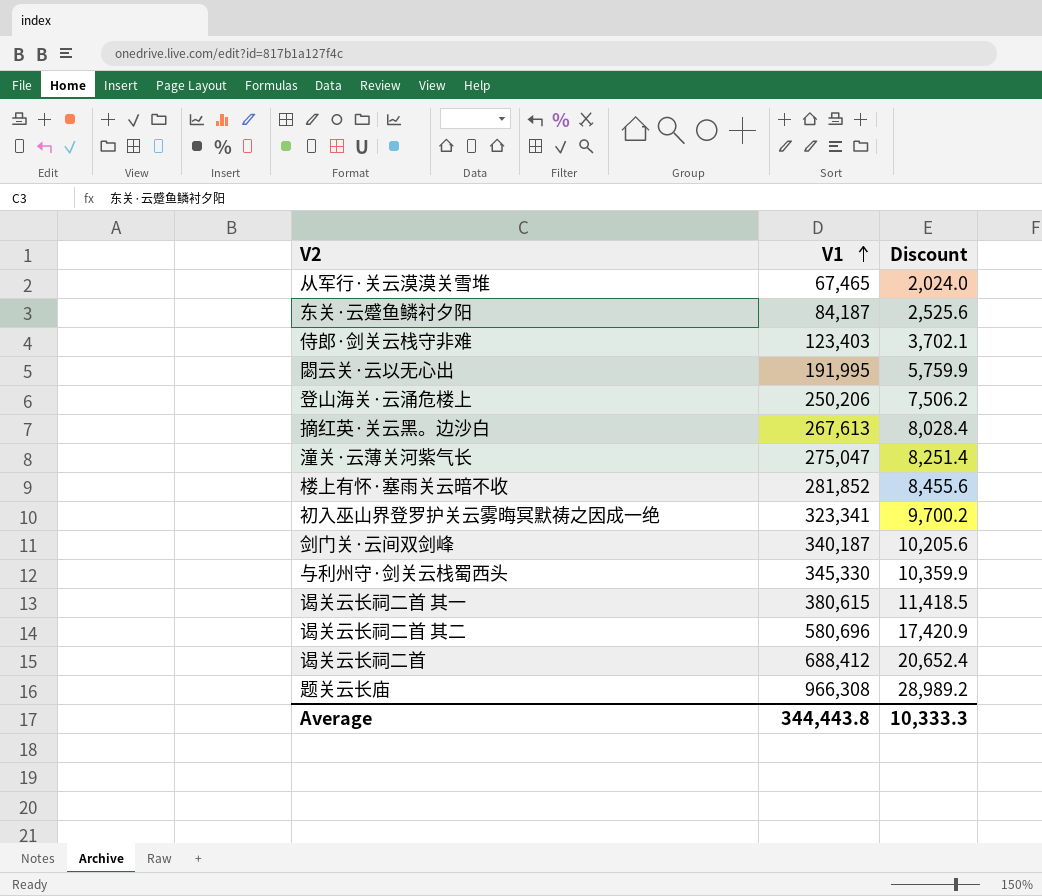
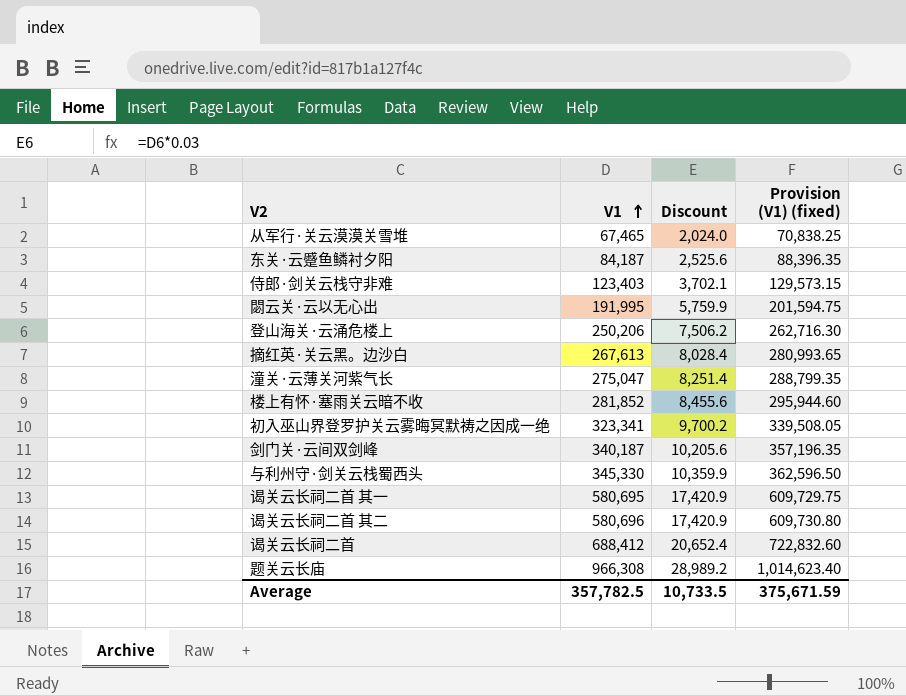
column Provision (V1) (fixed) | formula: none -> [V1] * 1.05
谒关云长祠二首 其一 | V1: 380,615 -> 580,695
谒关云长祠二首 其一 | Discount: 11,418.5 -> 17,420.9
Average | V1: 344,443.8 -> 357,782.5
Average | Discount: 10,333.3 -> 10,733.5

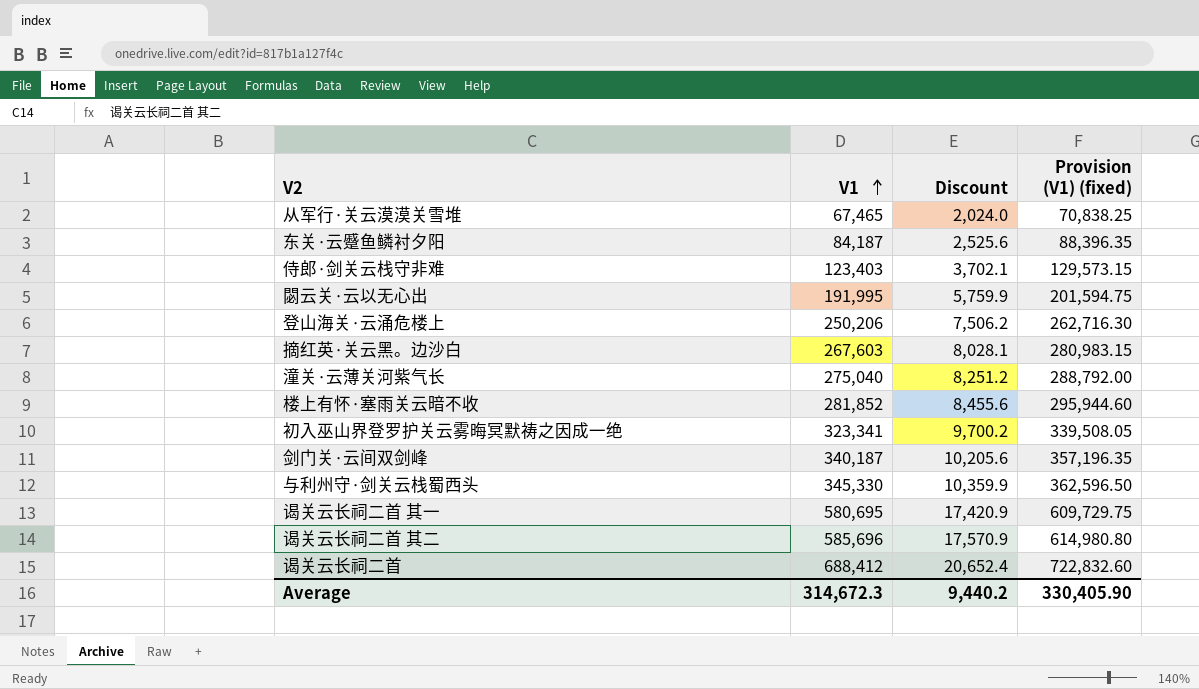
row 题关云长庙: 966,308 | 28,989.2 | 1,014,623.40 -> none
摘红英·关云黑。边沙白 | V1: 267,613 -> 267,603
摘红英·关云黑。边沙白 | Discount: 8,028.4 -> 8,028.1
摘红英·关云黑。边沙白 | Provision (V1) (fixed): 280,993.65 -> 280,983.15
潼关·云薄关河紫气长 | V1: 275,047 -> 275,040
潼关·云薄关河紫气长 | Discount: 8,251.4 -> 8,251.2
潼关·云薄关河紫气长 | Provision (V1) (fixed): 288,799.35 -> 288,792.00
谒关云长祠二首 其二 | V1: 580,696 -> 585,696
谒关云长祠二首 其二 | Discount: 17,420.9 -> 17,570.9
谒关云长祠二首 其二 | Provision (V1) (fixed): 609,730.80 -> 614,980.80
Average | V1: 357,782.5 -> 314,672.3
Average | Discount: 10,733.5 -> 9,440.2
Average | Provision (V1) (fixed): 375,671.59 -> 330,405.90

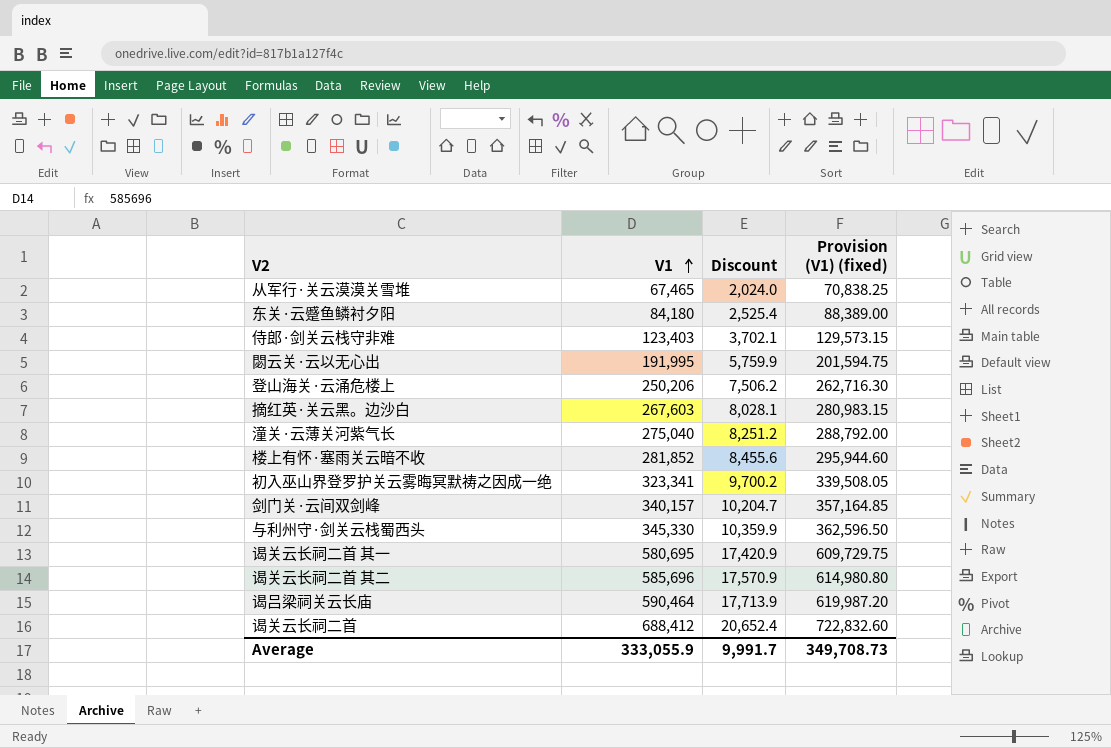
东关·云蹙鱼鳞衬夕阳 | V1: 84,187 -> 84,180
东关·云蹙鱼鳞衬夕阳 | Discount: 2,525.6 -> 2,525.4
东关·云蹙鱼鳞衬夕阳 | Provision (V1) (fixed): 88,396.35 -> 88,389.00
剑门关·云间双剑峰 | V1: 340,187 -> 340,157
剑门关·云间双剑峰 | Discount: 10,205.6 -> 10,204.7
剑门关·云间双剑峰 | Provision (V1) (fixed): 357,196.35 -> 357,164.85
row 谒吕梁祠关云长庙: none -> 590,464 | 17,713.9 | 619,987.20
Average | V1: 314,672.3 -> 333,055.9
Average | Discount: 9,440.2 -> 9,991.7
Average | Provision (V1) (fixed): 330,405.90 -> 349,708.73

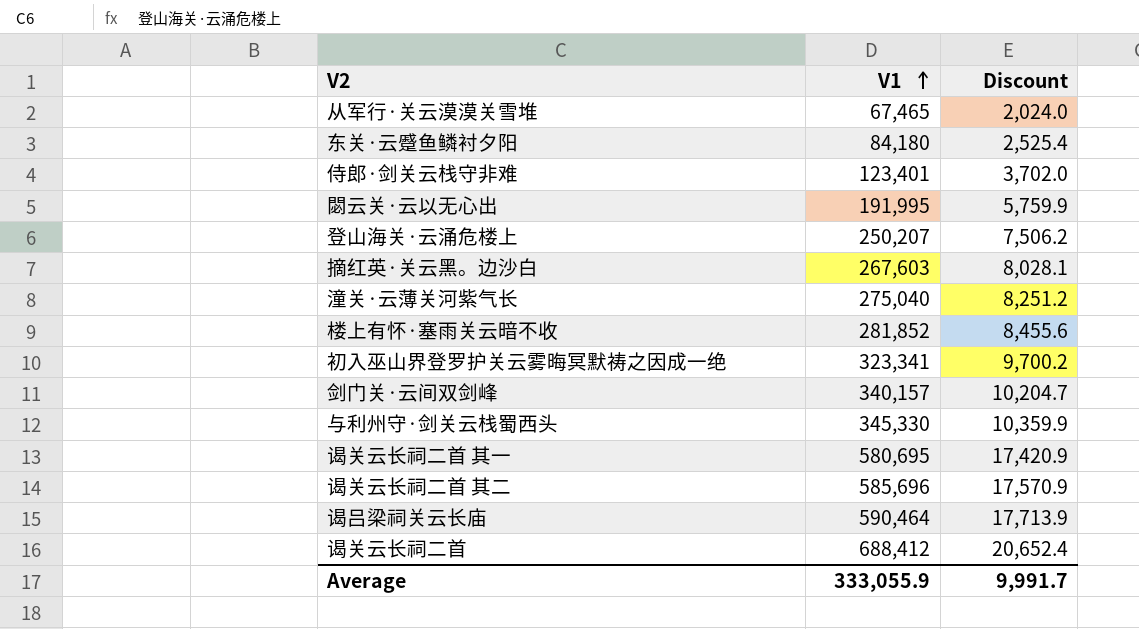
column Provision (V1) (fixed) | formula: [V1] * 1.05 -> none
侍郎·剑关云栈守非难 | V1: 123,403 -> 123,401
侍郎·剑关云栈守非难 | Discount: 3,702.1 -> 3,702.0
登山海关·云涌危楼上 | V1: 250,206 -> 250,207

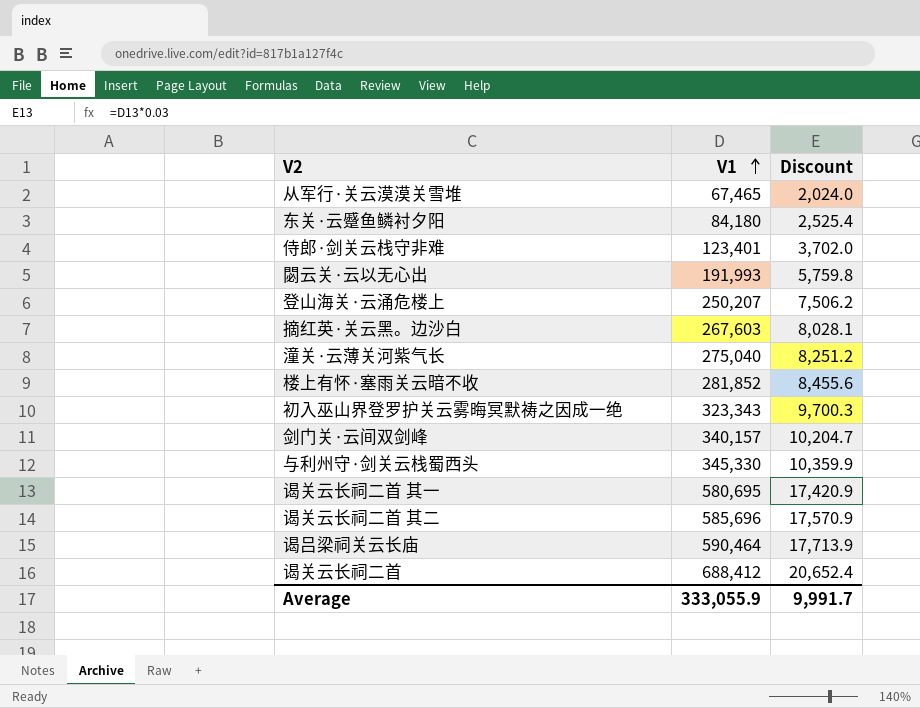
閟云关·云以无心出 | V1: 191,995 -> 191,993
閟云关·云以无心出 | Discount: 5,759.9 -> 5,759.8
初入巫山界登罗护关云雾晦冥默祷之因成一绝 | V1: 323,341 -> 323,343
初入巫山界登罗护关云雾晦冥默祷之因成一绝 | Discount: 9,700.2 -> 9,700.3

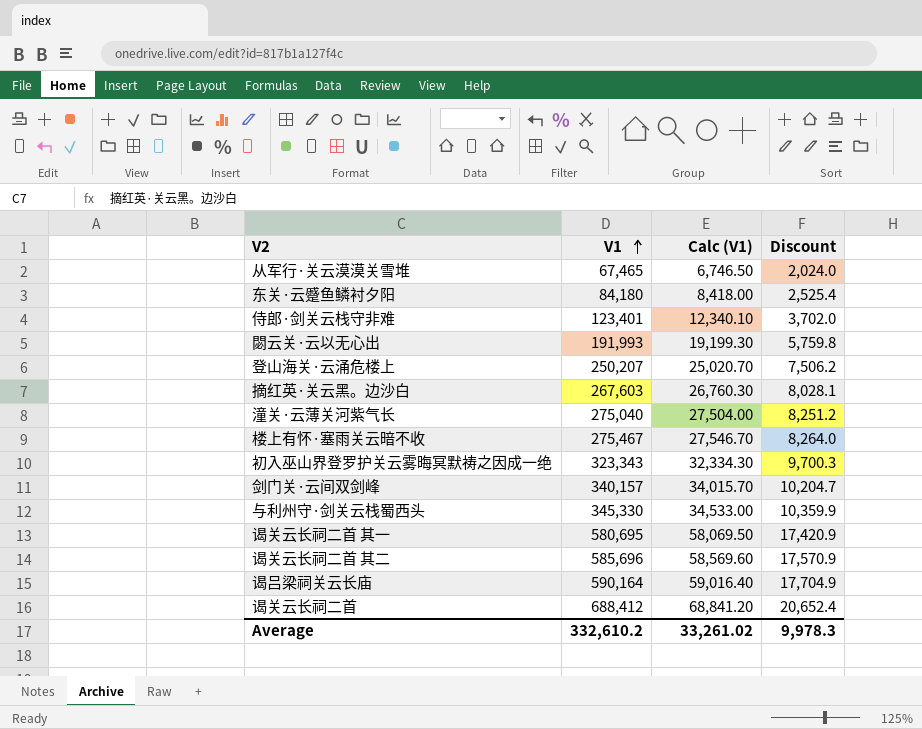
column Calc (V1) | formula: none -> [V1] * 0.1
楼上有怀·塞雨关云暗不收 | V1: 281,852 -> 275,467
楼上有怀·塞雨关云暗不收 | Discount: 8,455.6 -> 8,264.0
谒吕梁祠关云长庙 | V1: 590,464 -> 590,164
谒吕梁祠关云长庙 | Discount: 17,713.9 -> 17,704.9
Average | V1: 333,055.9 -> 332,610.2
Average | Discount: 9,991.7 -> 9,978.3

